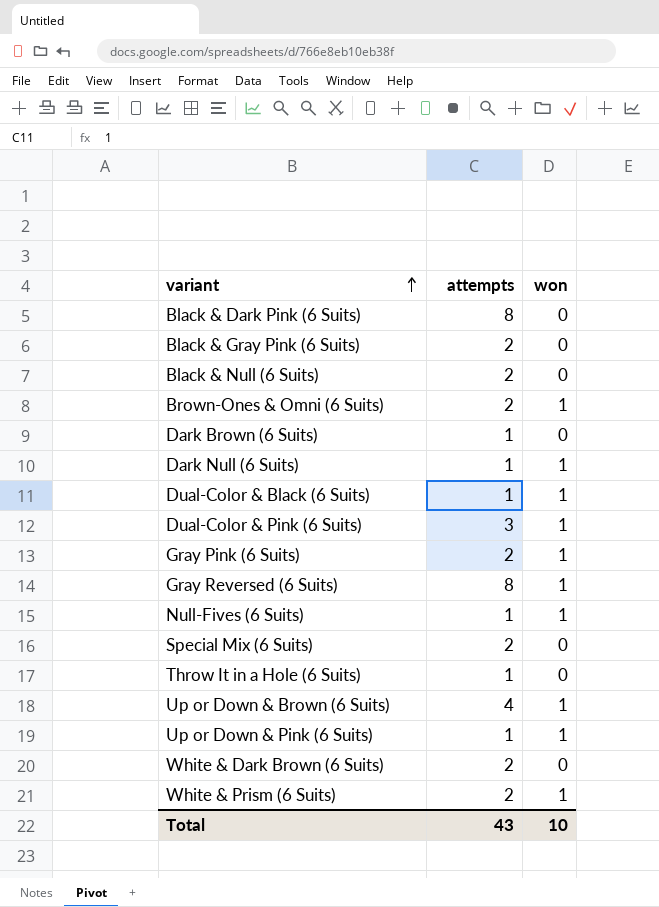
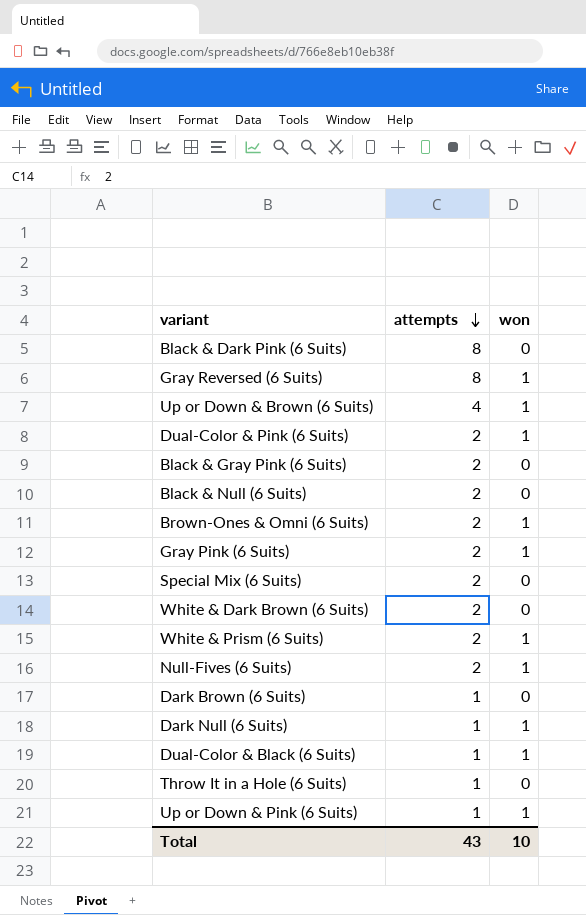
row order: variant ascending -> attempts descending
Dual-Color & Pink (6 Suits) | attempts: 3 -> 2
Null-Fives (6 Suits) | attempts: 1 -> 2

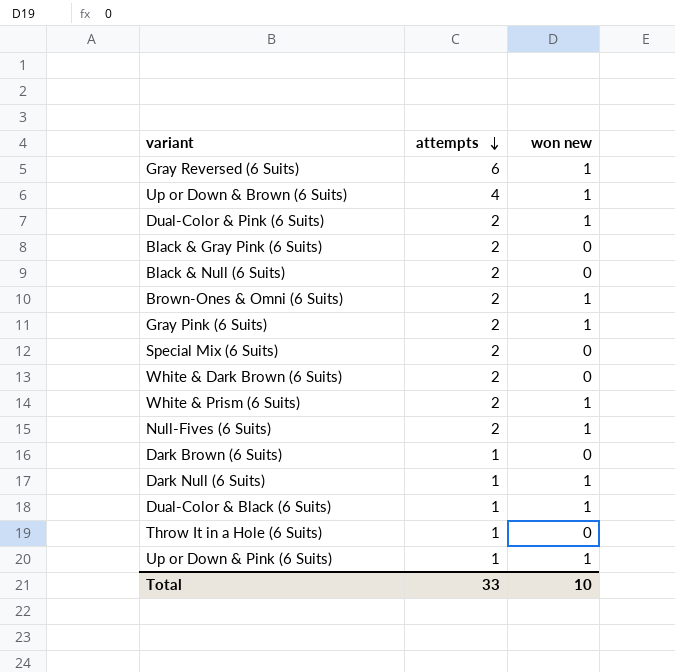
column name: won -> won new
row Black & Dark Pink (6 Suits): 8 | 0 -> none
Gray Reversed (6 Suits) | attempts: 8 -> 6
Total | attempts: 43 -> 33

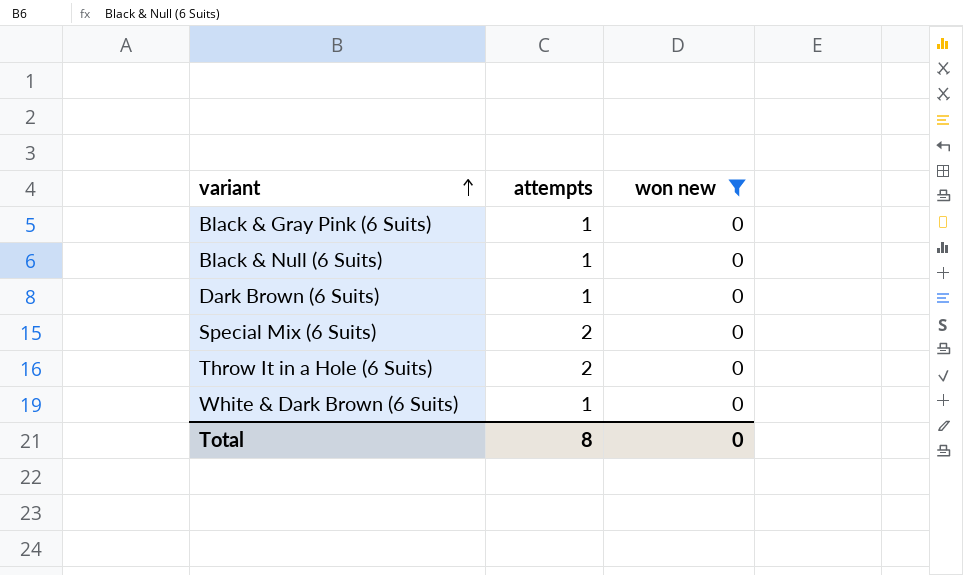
filter: none -> won new = 0
row order: attempts descending -> variant ascending
Black & Gray Pink (6 Suits) | attempts: 2 -> 1
Black & Null (6 Suits) | attempts: 2 -> 1
Throw It in a Hole (6 Suits) | attempts: 1 -> 2
White & Dark Brown (6 Suits) | attempts: 2 -> 1
Total | attempts: 33 -> 8
Total | won new: 10 -> 0

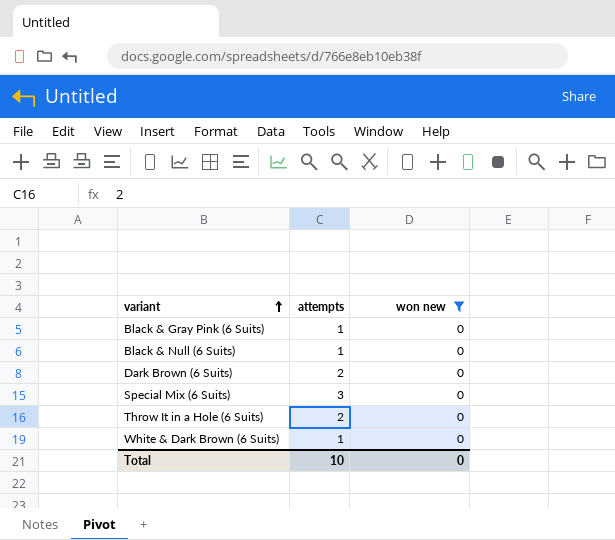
Dark Brown (6 Suits) | attempts: 1 -> 2
Special Mix (6 Suits) | attempts: 2 -> 3
Total | attempts: 8 -> 10

